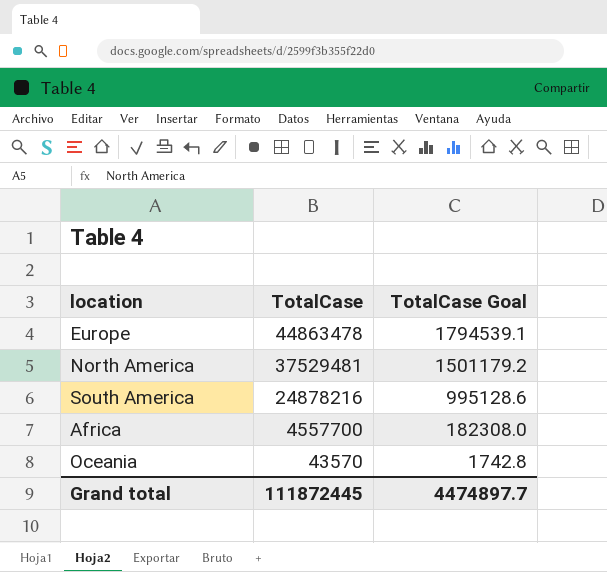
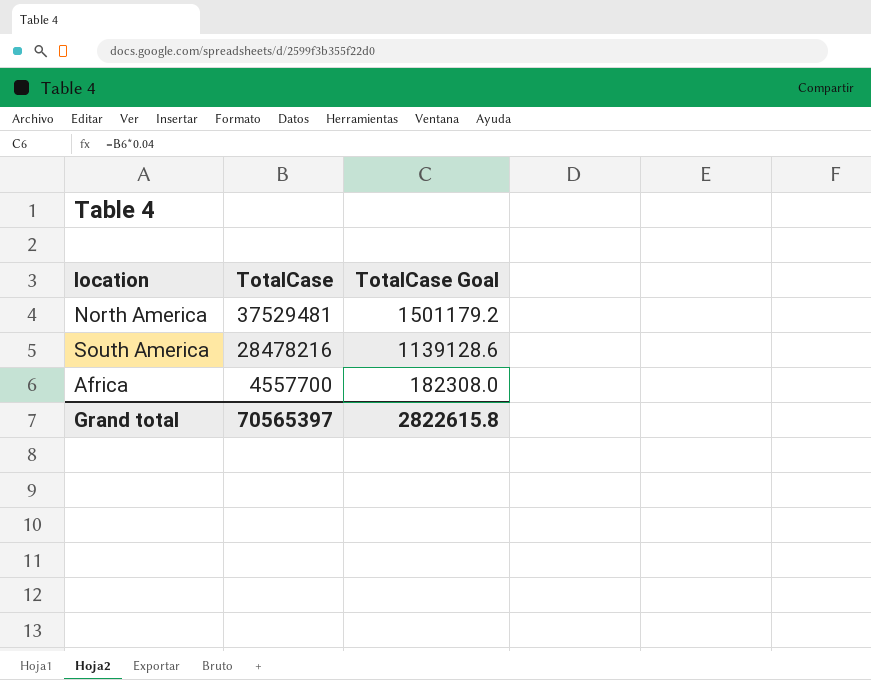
row Europe: 44863478 | 1794539.1 -> none
row Oceania: 43570 | 1742.8 -> none
South America | TotalCase: 24878216 -> 28478216
South America | TotalCase Goal: 995128.6 -> 1139128.6
Grand total | TotalCase: 111872445 -> 70565397
Grand total | TotalCase Goal: 4474897.7 -> 2822615.8

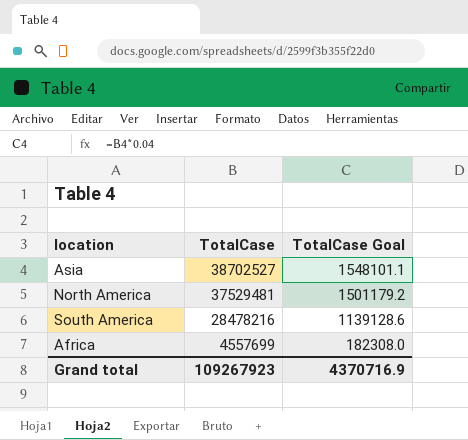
row Asia: none -> 38702527 | 1548101.1
Africa | TotalCase: 4557700 -> 4557699
Grand total | TotalCase: 70565397 -> 109267923
Grand total | TotalCase Goal: 2822615.8 -> 4370716.9

